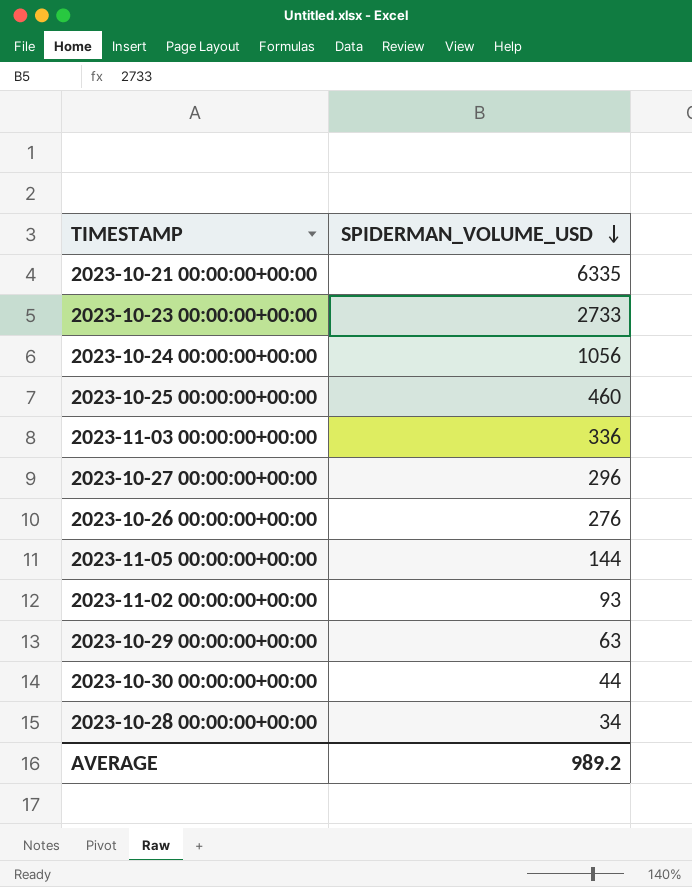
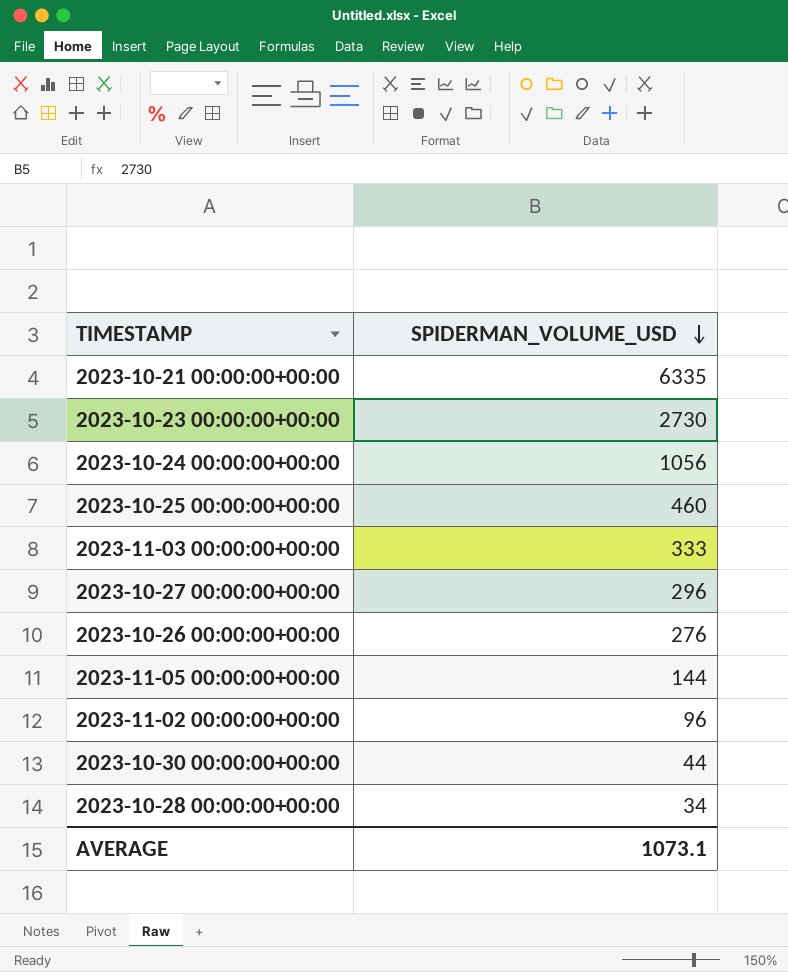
row 2023-10-29 00:00:00+00:00: 63 -> none
2023-10-23 00:00:00+00:00 | SPIDERMAN_VOLUME_USD: 2733 -> 2730
2023-11-03 00:00:00+00:00 | SPIDERMAN_VOLUME_USD: 336 -> 333
2023-11-02 00:00:00+00:00 | SPIDERMAN_VOLUME_USD: 93 -> 96
AVERAGE | SPIDERMAN_VOLUME_USD: 989.2 -> 1073.1

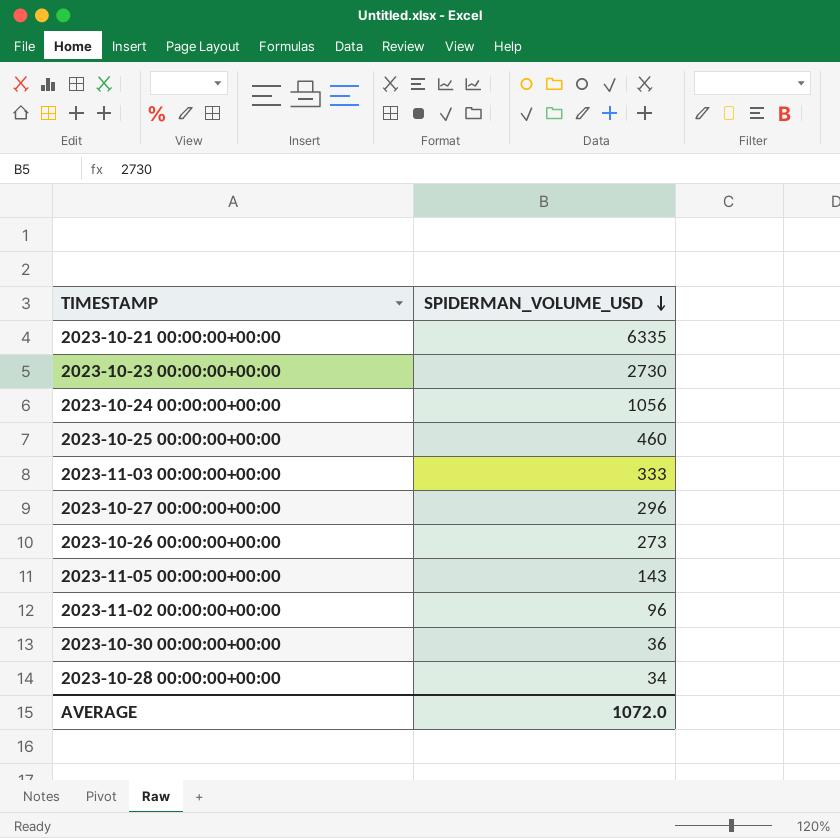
2023-10-26 00:00:00+00:00 | SPIDERMAN_VOLUME_USD: 276 -> 273
2023-11-05 00:00:00+00:00 | SPIDERMAN_VOLUME_USD: 144 -> 143
2023-10-30 00:00:00+00:00 | SPIDERMAN_VOLUME_USD: 44 -> 36
AVERAGE | SPIDERMAN_VOLUME_USD: 1073.1 -> 1072.0

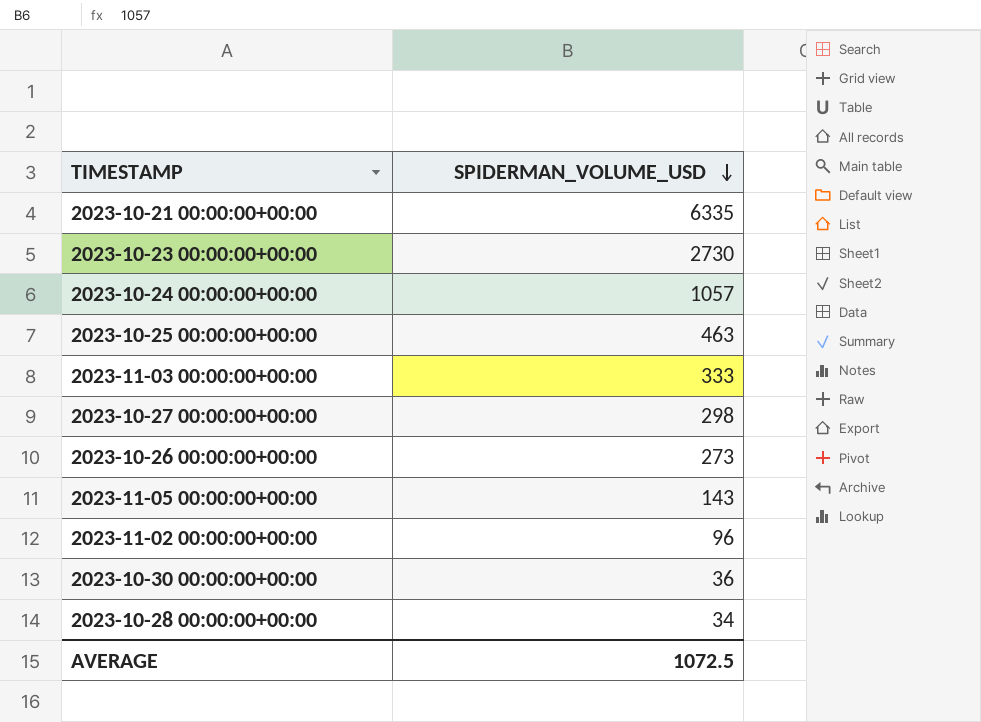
2023-10-24 00:00:00+00:00 | SPIDERMAN_VOLUME_USD: 1056 -> 1057
2023-10-25 00:00:00+00:00 | SPIDERMAN_VOLUME_USD: 460 -> 463
2023-10-27 00:00:00+00:00 | SPIDERMAN_VOLUME_USD: 296 -> 298
AVERAGE | SPIDERMAN_VOLUME_USD: 1072.0 -> 1072.5

